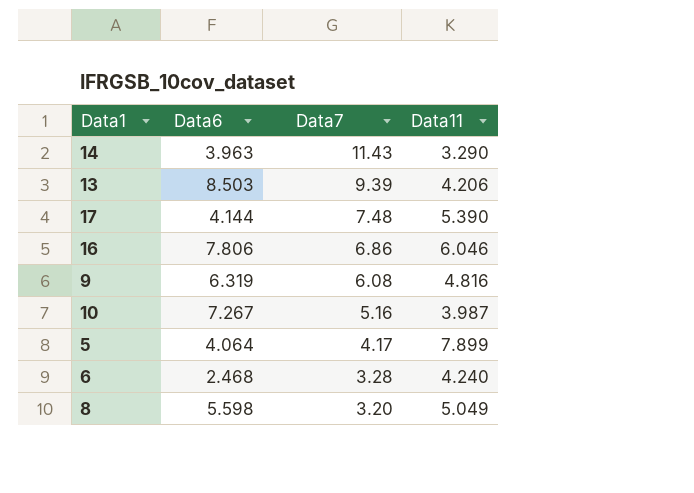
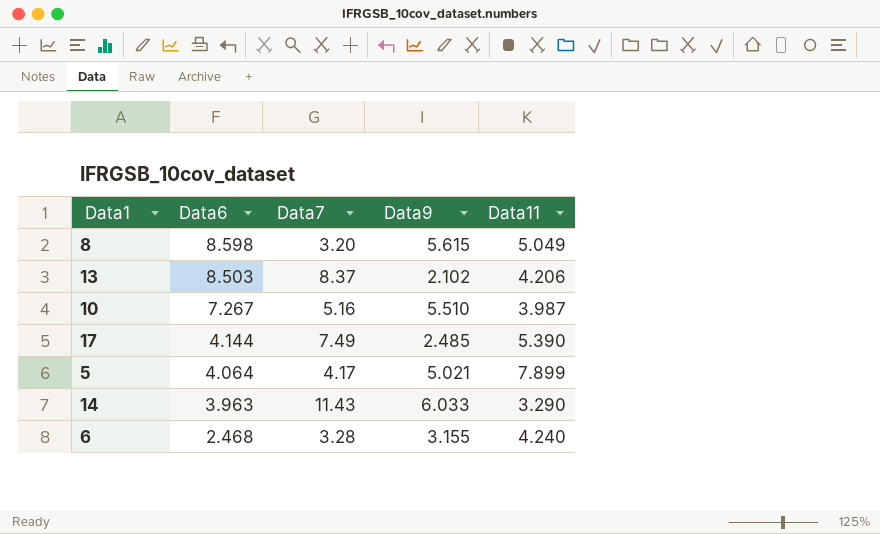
row order: Data7 descending -> Data6 descending
column Data9 | position: none -> 4
row 16: 7.806 | 6.86 | 6.046 -> none
row 9: 6.319 | 6.08 | 4.816 -> none
8 | Data6: 5.598 -> 8.598
13 | Data7: 9.39 -> 8.37
17 | Data7: 7.48 -> 7.49

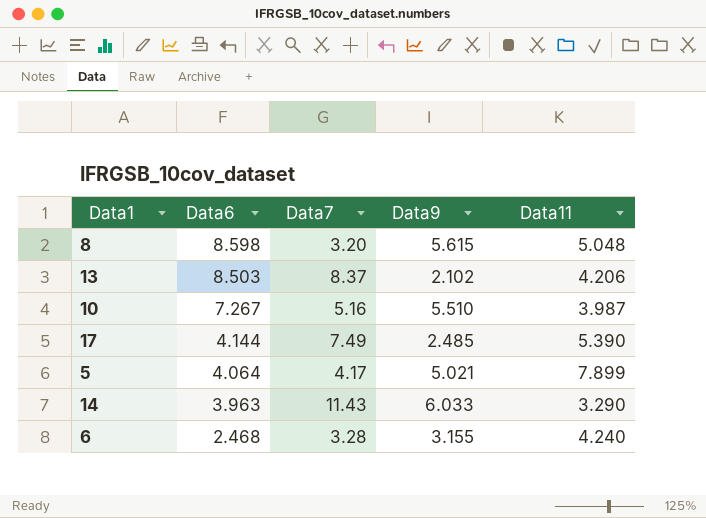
8 | Data11: 5.049 -> 5.048

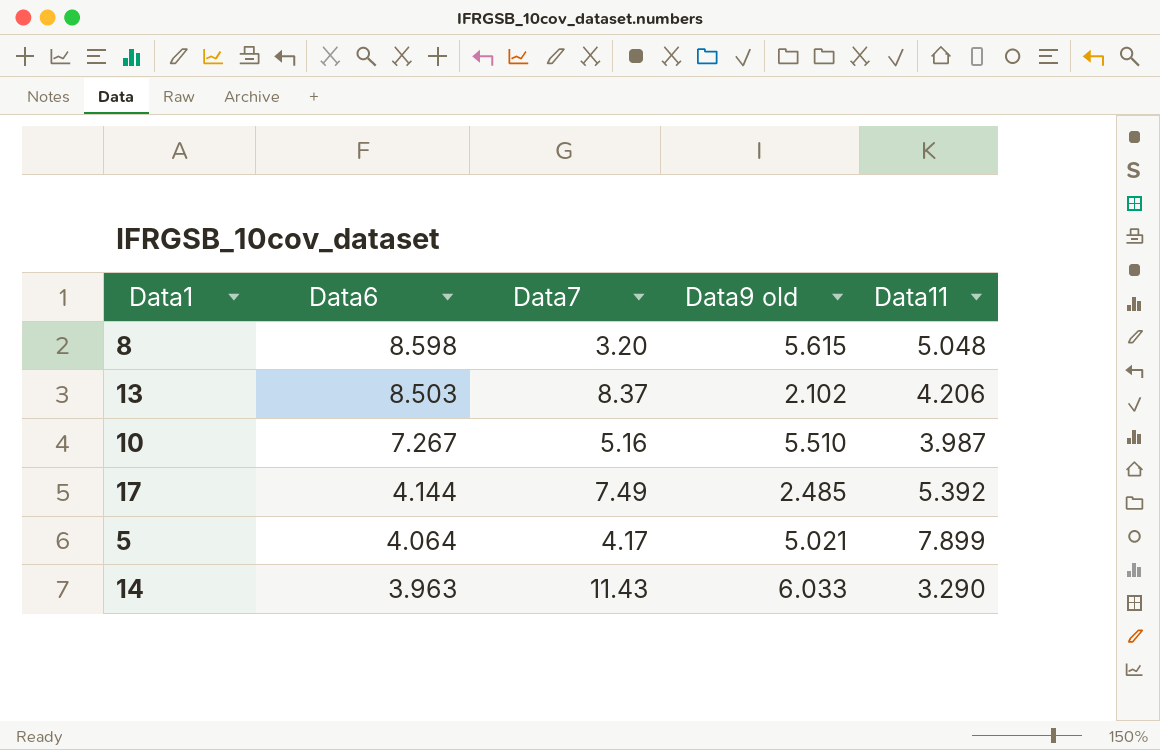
column name: Data9 -> Data9 old
row 6: 2.468 | 3.28 | 3.155 | 4.240 -> none
17 | Data11: 5.390 -> 5.392

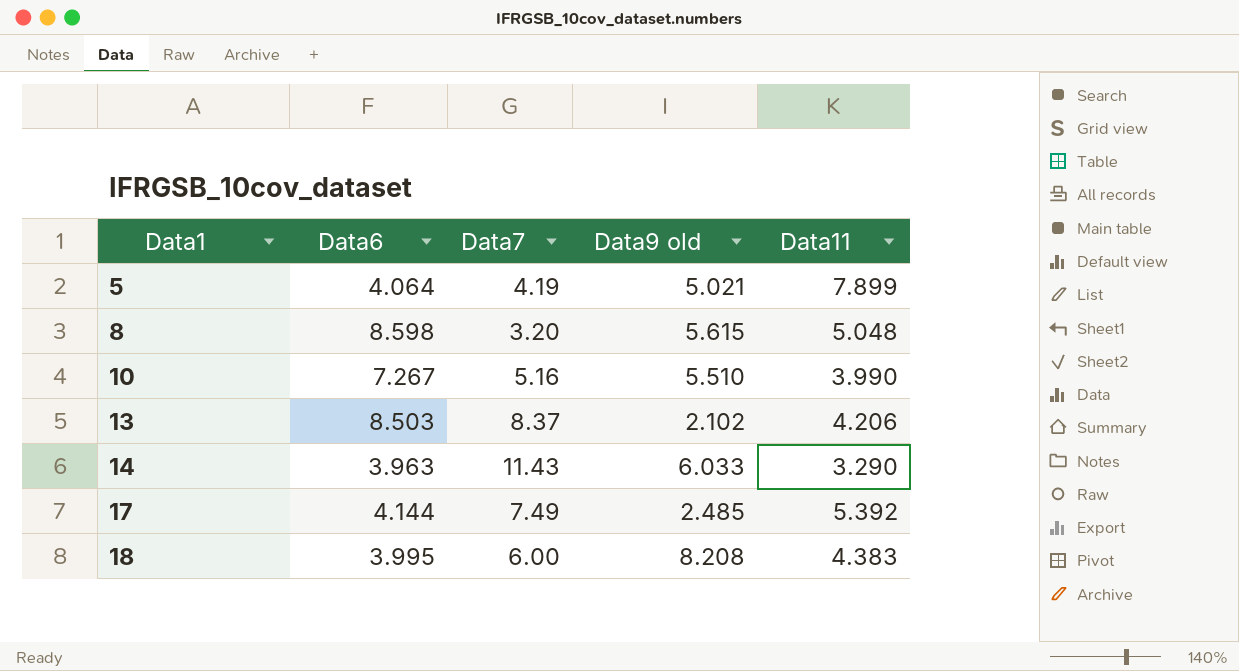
row order: Data6 descending -> Data1 ascending
5 | Data7: 4.17 -> 4.19
10 | Data11: 3.987 -> 3.990
row 18: none -> 3.995 | 6.00 | 8.208 | 4.383

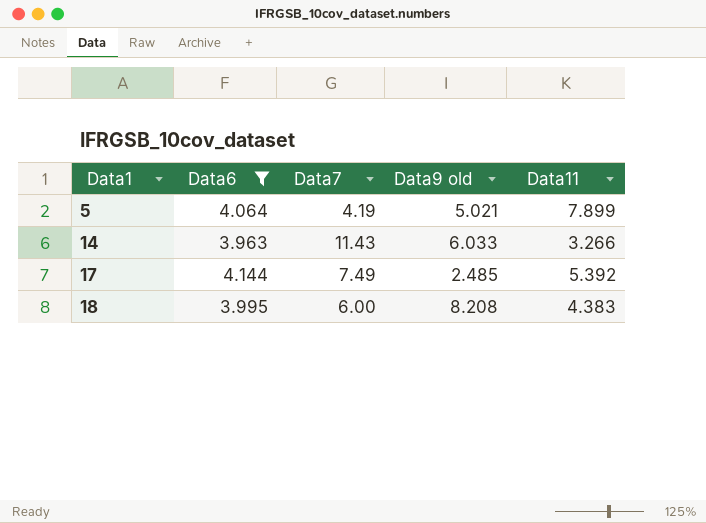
filter: none -> Data6 <= 4.144
14 | Data11: 3.290 -> 3.266

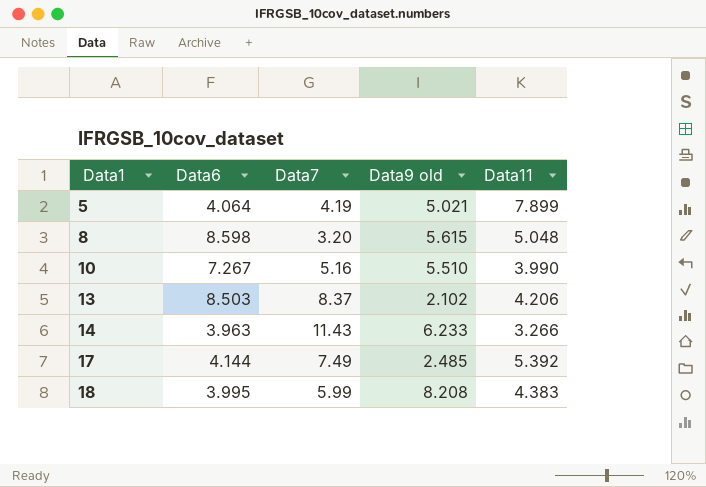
filter: Data6 <= 4.144 -> none
14 | Data9 old: 6.033 -> 6.233
18 | Data7: 6.00 -> 5.99

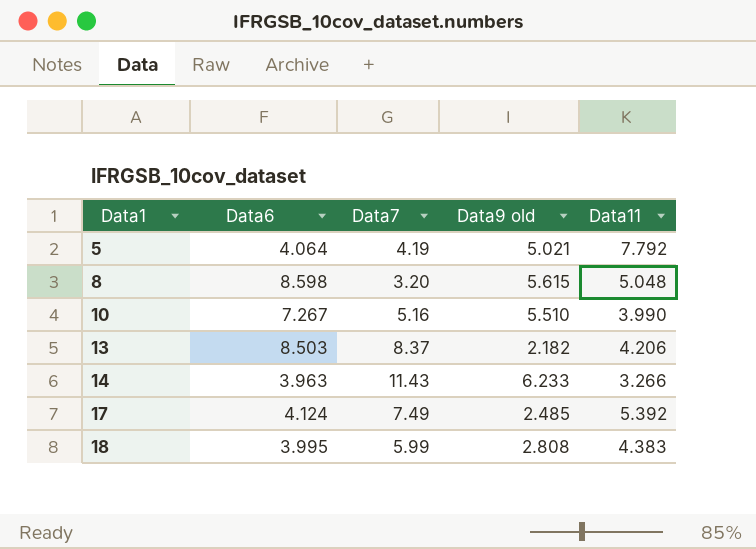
5 | Data11: 7.899 -> 7.792
13 | Data9 old: 2.102 -> 2.182
17 | Data6: 4.144 -> 4.124
18 | Data9 old: 8.208 -> 2.808

